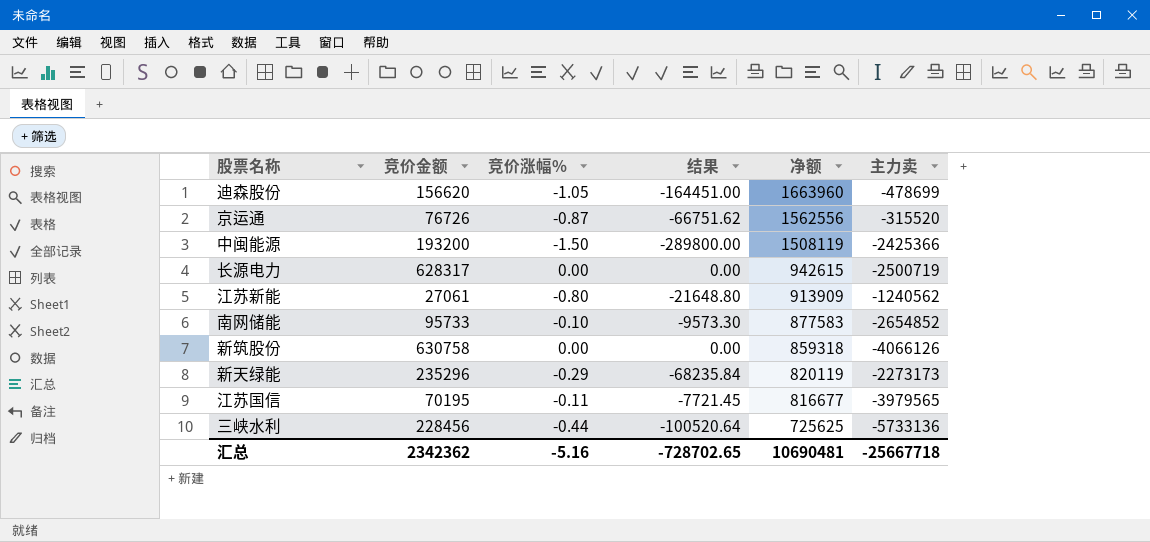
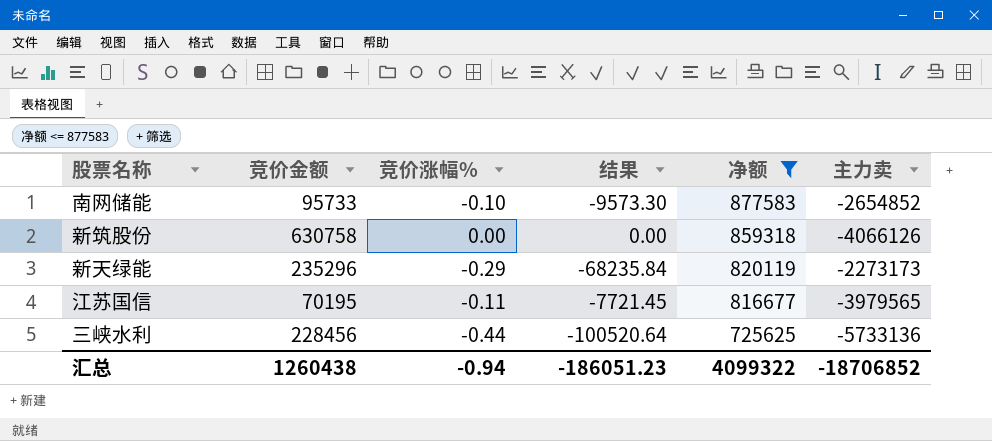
filter: none -> 净额 <= 877583
汇总 | 竞价金额: 2342362 -> 1260438
汇总 | 竞价涨幅%: -5.16 -> -0.94
汇总 | 结果: -728702.65 -> -186051.23
汇总 | 净额: 10690481 -> 4099322
汇总 | 主力卖: -25667718 -> -18706852

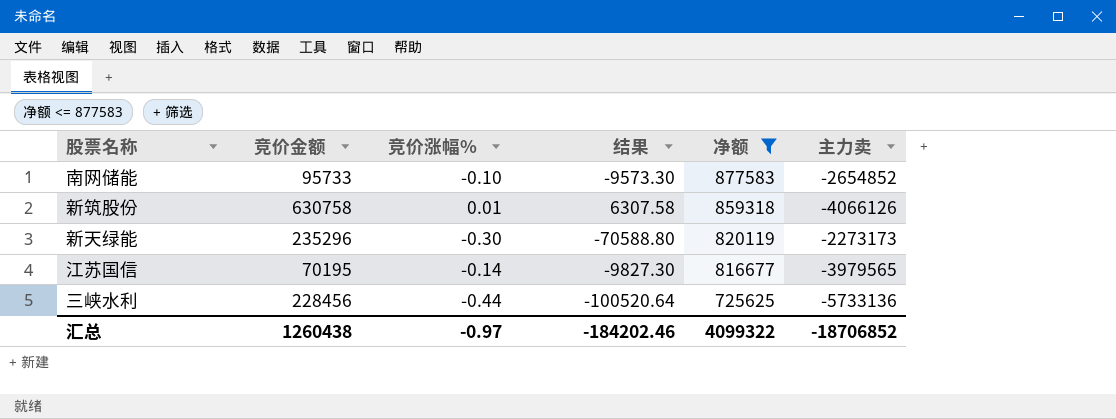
新筑股份 | 竞价涨幅%: 0.00 -> 0.01
新筑股份 | 结果: 0.00 -> 6307.58
新天绿能 | 竞价涨幅%: -0.29 -> -0.30
新天绿能 | 结果: -68235.84 -> -70588.80
江苏国信 | 竞价涨幅%: -0.11 -> -0.14
江苏国信 | 结果: -7721.45 -> -9827.30
汇总 | 竞价涨幅%: -0.94 -> -0.97
汇总 | 结果: -186051.23 -> -184202.46

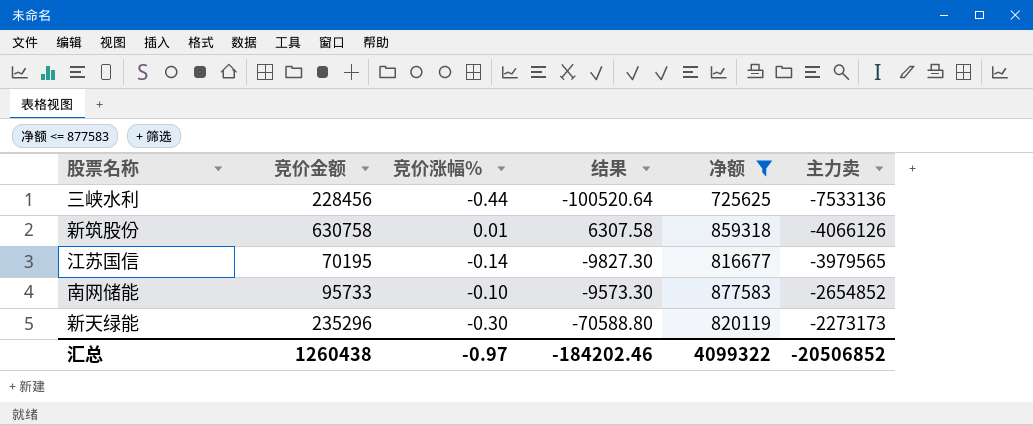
row order: 净额 descending -> 主力卖 ascending
三峡水利 | 主力卖: -5733136 -> -7533136
汇总 | 主力卖: -18706852 -> -20506852

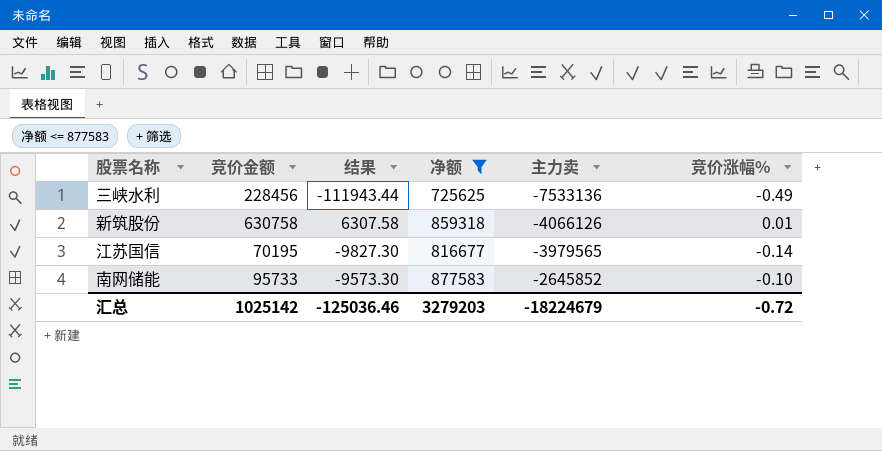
column 竞价涨幅% | position: 3 -> 6
row 新天绿能: 235296 | -0.30 | -70588.80 | 820119 | -2273173 -> none
三峡水利 | 结果: -100520.64 -> -111943.44
三峡水利 | 竞价涨幅%: -0.44 -> -0.49
南网储能 | 主力卖: -2654852 -> -2645852
汇总 | 竞价金额: 1260438 -> 1025142
汇总 | 结果: -184202.46 -> -125036.46
汇总 | 净额: 4099322 -> 3279203
汇总 | 主力卖: -20506852 -> -18224679
汇总 | 竞价涨幅%: -0.97 -> -0.72

